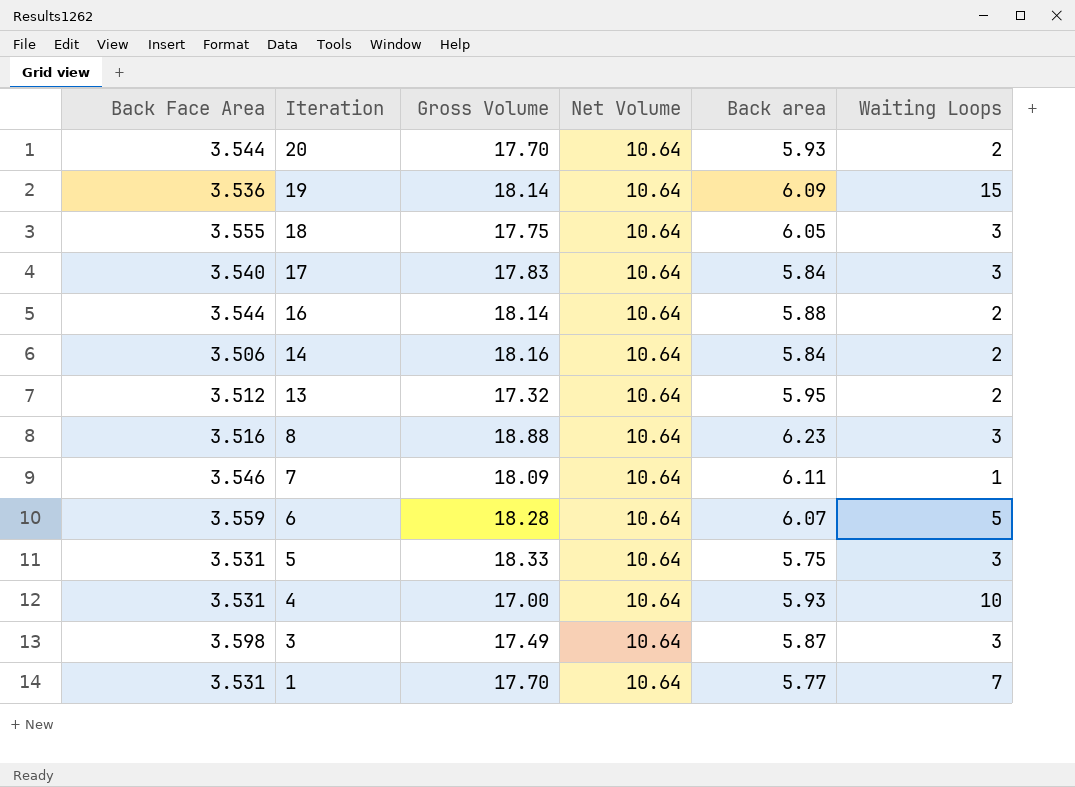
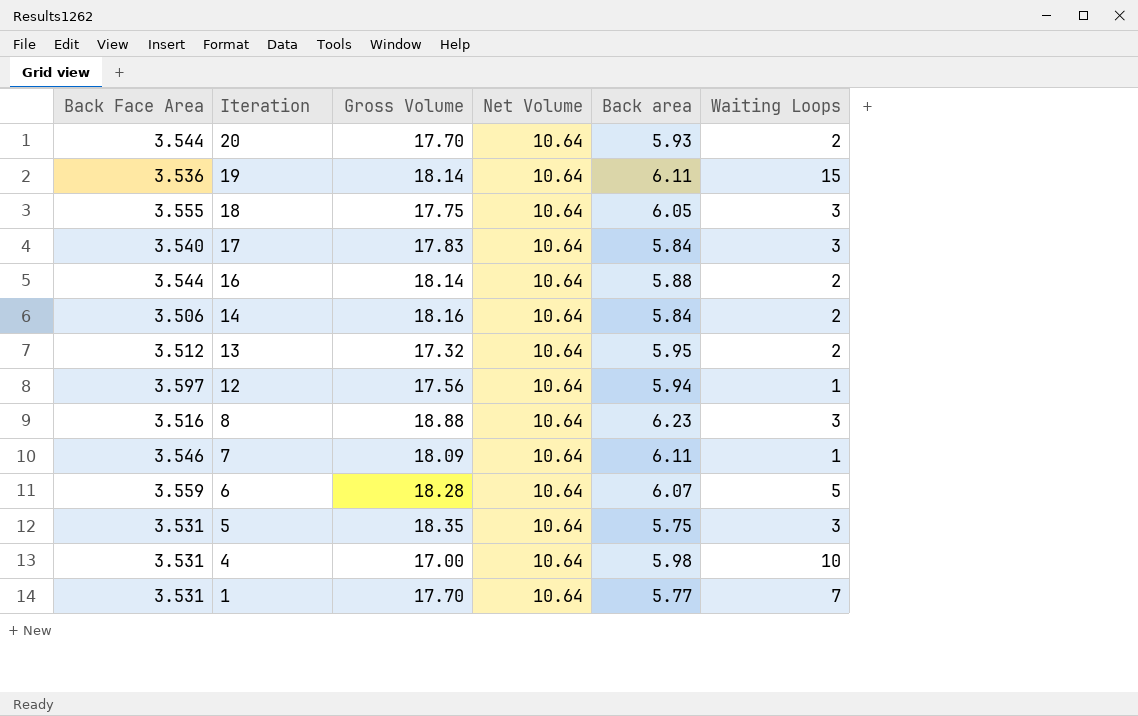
row 3: 3.598 | 17.49 | 10.64 | 5.87 | 3 -> none
19 | Back area: 6.09 -> 6.11
row 12: none -> 3.597 | 17.56 | 10.64 | 5.94 | 1
5 | Gross Volume: 18.33 -> 18.35
4 | Back area: 5.93 -> 5.98

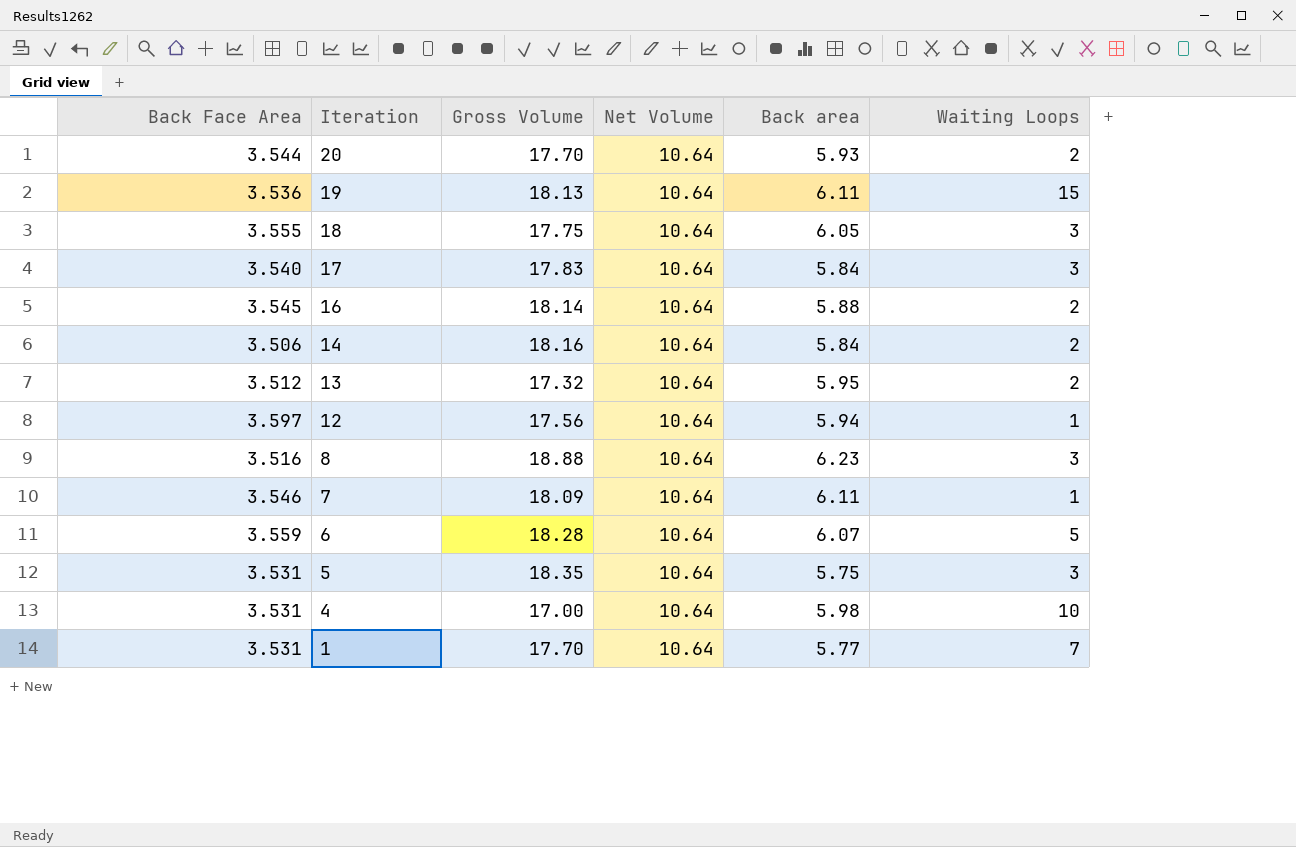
19 | Gross Volume: 18.14 -> 18.13
16 | Back Face Area: 3.544 -> 3.545

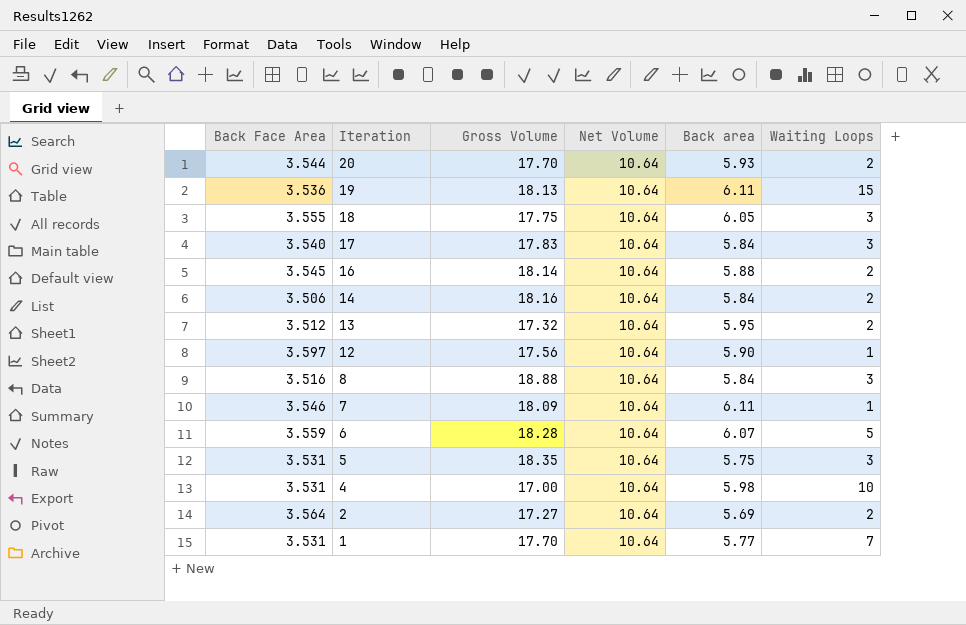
12 | Back area: 5.94 -> 5.90
8 | Back area: 6.23 -> 5.84
row 2: none -> 3.564 | 17.27 | 10.64 | 5.69 | 2

